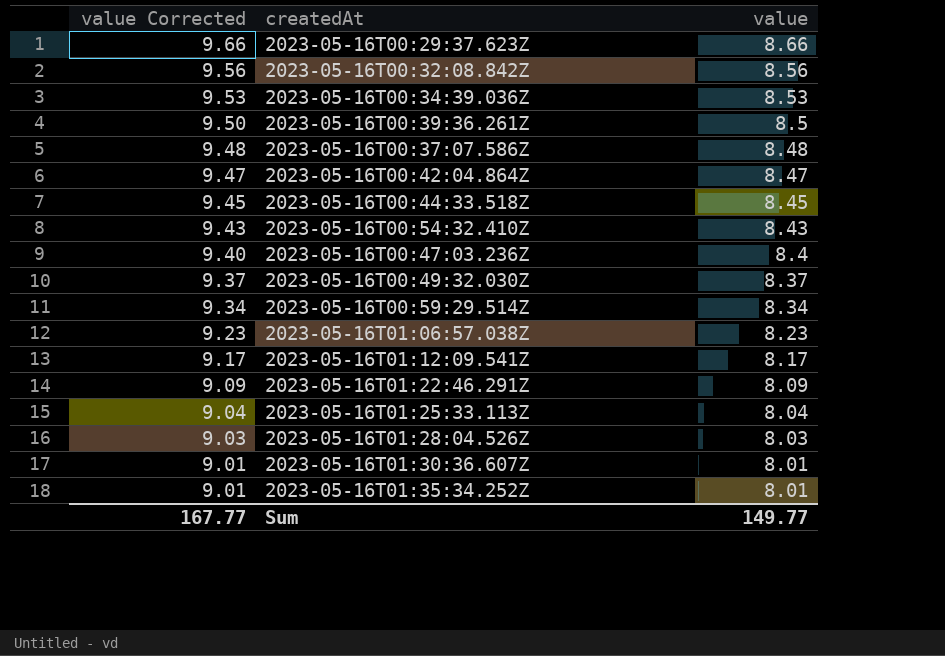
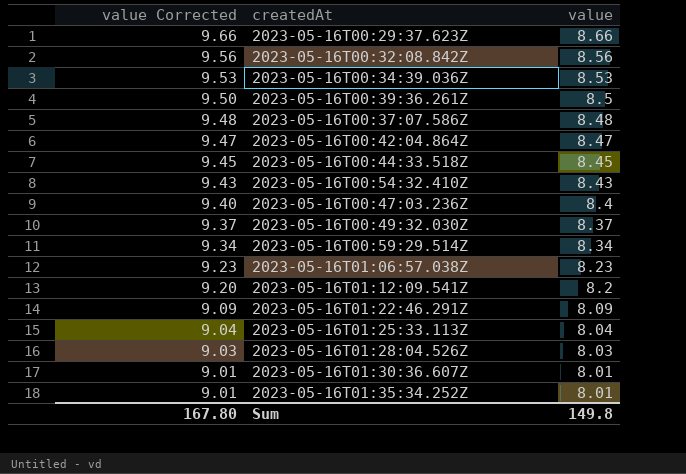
2023-05-16T01:12:09.541Z | value Corrected: 9.17 -> 9.20
2023-05-16T01:12:09.541Z | value: 8.17 -> 8.2
Sum | value Corrected: 167.77 -> 167.80
Sum | value: 149.77 -> 149.8

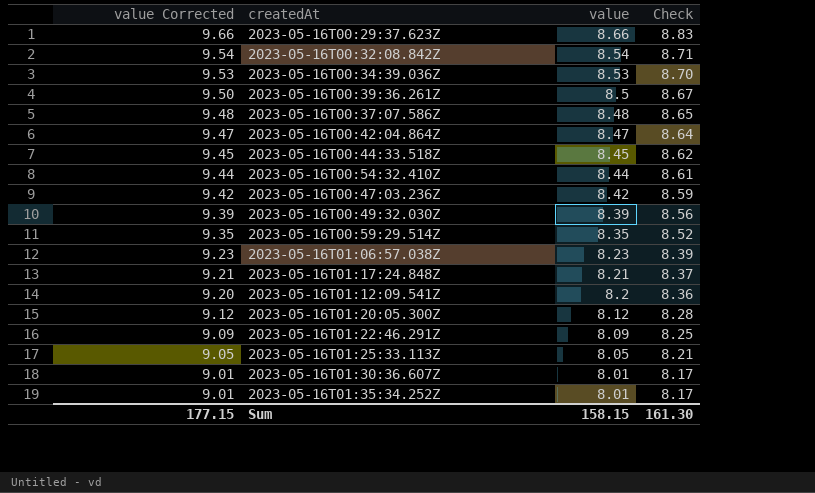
column Check | formula: none -> [value] * 1.02
row 2023-05-16T01:28:04.526Z: 9.03 | 8.03 -> none
2023-05-16T00:32:08.842Z | value Corrected: 9.56 -> 9.54
2023-05-16T00:32:08.842Z | value: 8.56 -> 8.54
2023-05-16T00:54:32.410Z | value Corrected: 9.43 -> 9.44
2023-05-16T00:54:32.410Z | value: 8.43 -> 8.44
2023-05-16T00:47:03.236Z | value Corrected: 9.40 -> 9.42
2023-05-16T00:47:03.236Z | value: 8.4 -> 8.42
2023-05-16T00:49:32.030Z | value Corrected: 9.37 -> 9.39
2023-05-16T00:49:32.030Z | value: 8.37 -> 8.39
2023-05-16T00:59:29.514Z | value Corrected: 9.34 -> 9.35
2023-05-16T00:59:29.514Z | value: 8.34 -> 8.35
row 2023-05-16T01:17:24.848Z: none -> 9.21 | 8.21 | 8.37
row 2023-05-16T01:20:05.300Z: none -> 9.12 | 8.12 | 8.28
2023-05-16T01:25:33.113Z | value Corrected: 9.04 -> 9.05
2023-05-16T01:25:33.113Z | value: 8.04 -> 8.05
Sum | value Corrected: 167.80 -> 177.15
Sum | value: 149.8 -> 158.15

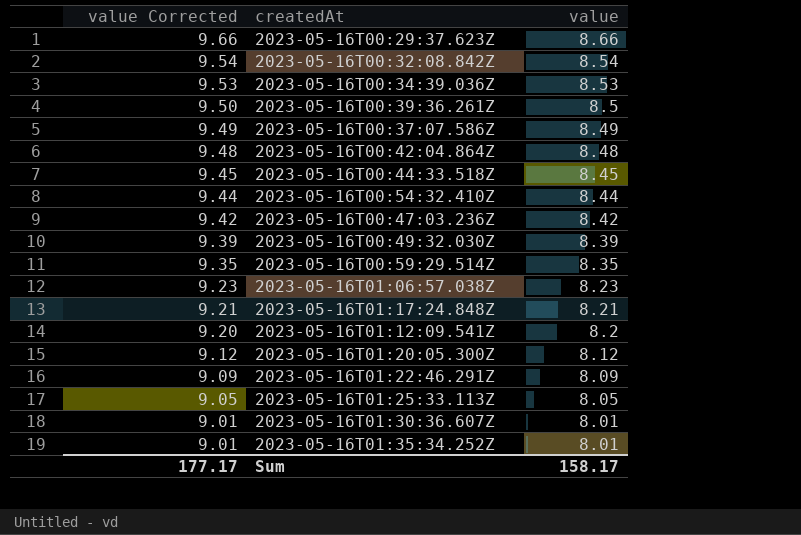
column Check | formula: [value] * 1.02 -> none
2023-05-16T00:37:07.586Z | value Corrected: 9.48 -> 9.49
2023-05-16T00:37:07.586Z | value: 8.48 -> 8.49
2023-05-16T00:42:04.864Z | value Corrected: 9.47 -> 9.48
2023-05-16T00:42:04.864Z | value: 8.47 -> 8.48
Sum | value Corrected: 177.15 -> 177.17
Sum | value: 158.15 -> 158.17

